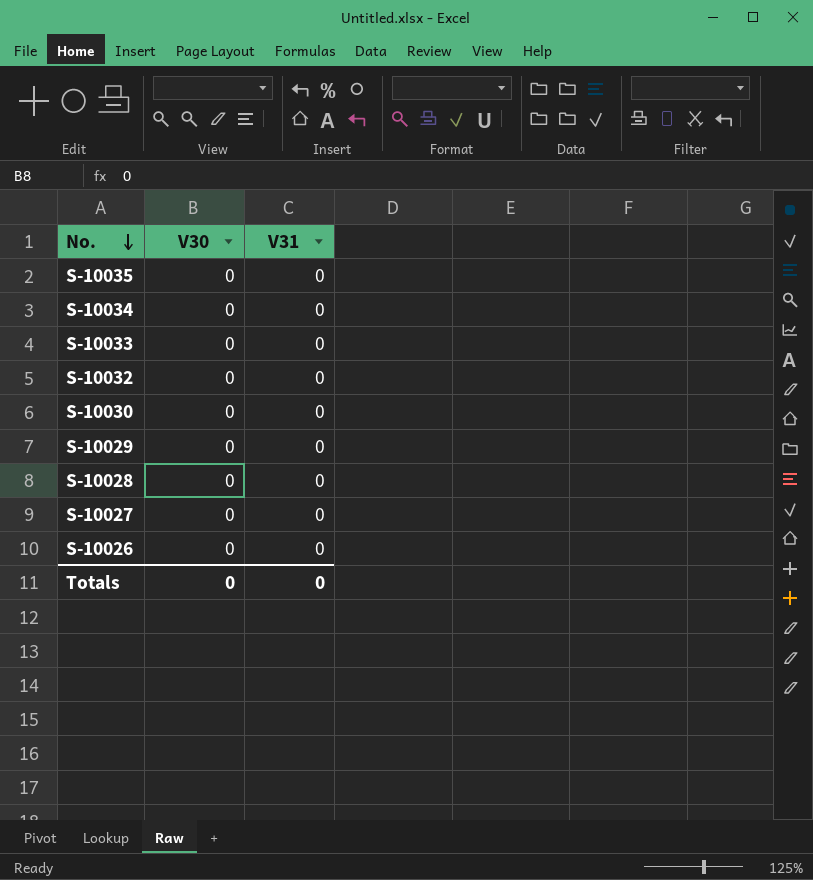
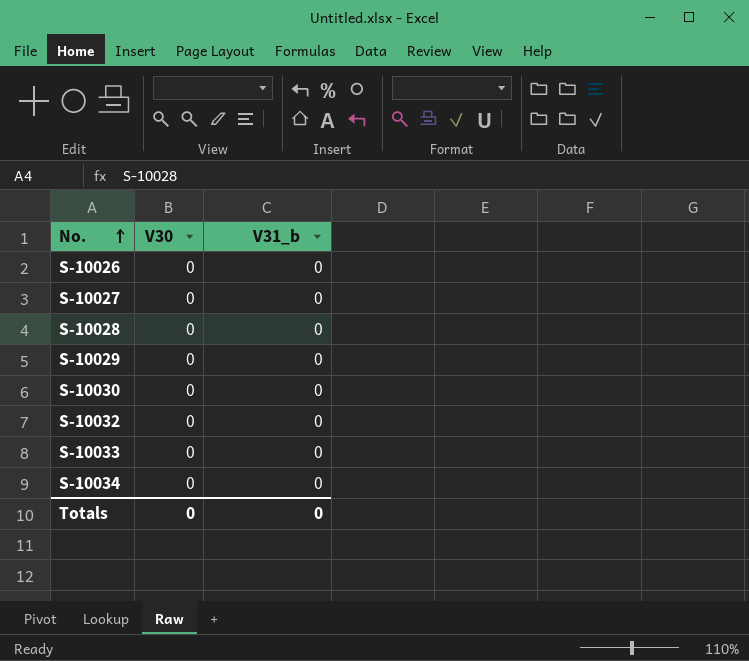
row order: No. descending -> No. ascending
column name: V31 -> V31_b
row S-10035: 0 | 0 -> none

